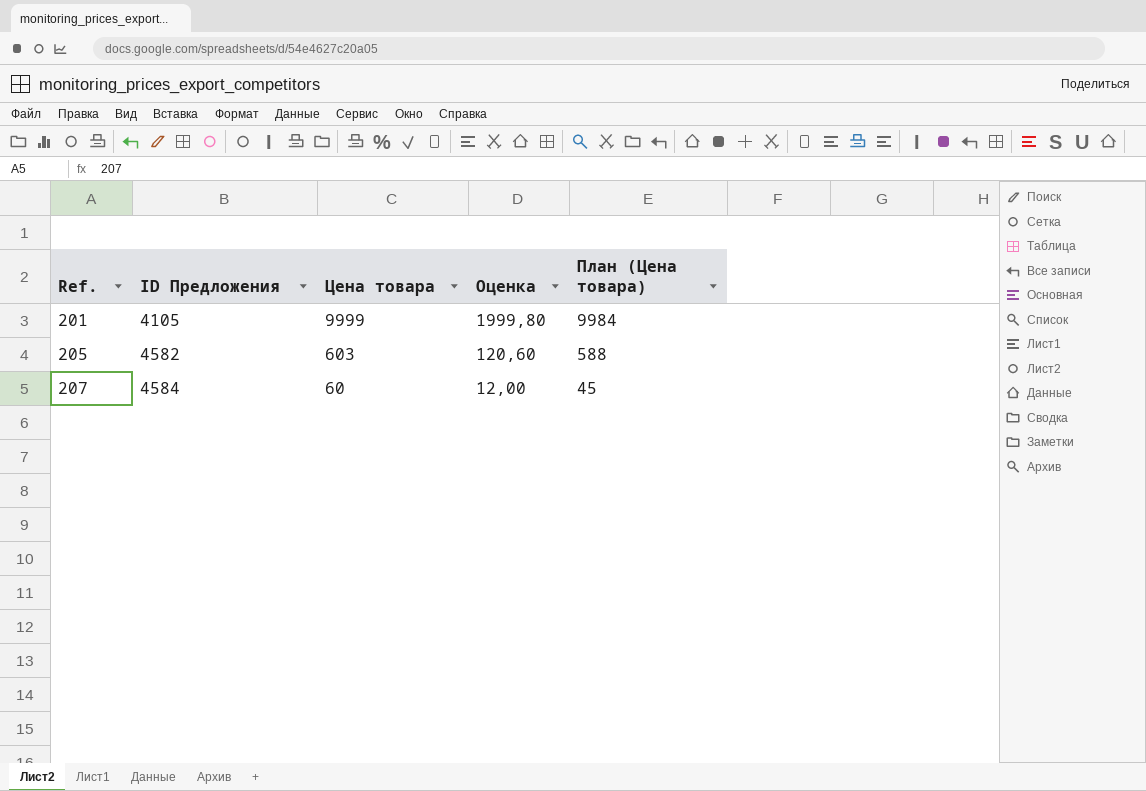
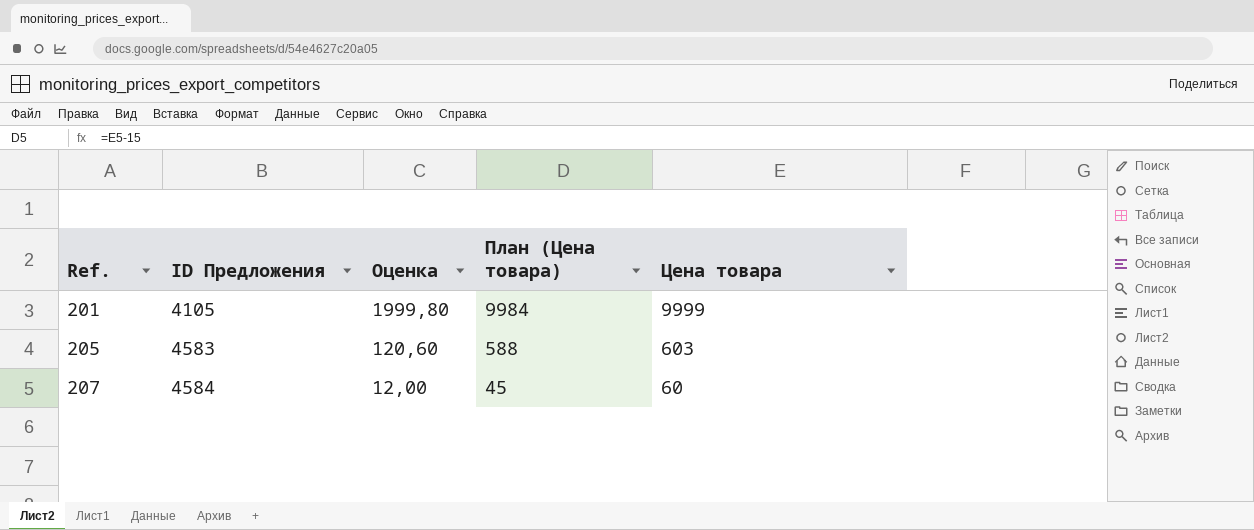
column Цена товара | position: 3 -> 5
205 | ID Предложения: 4582 -> 4583

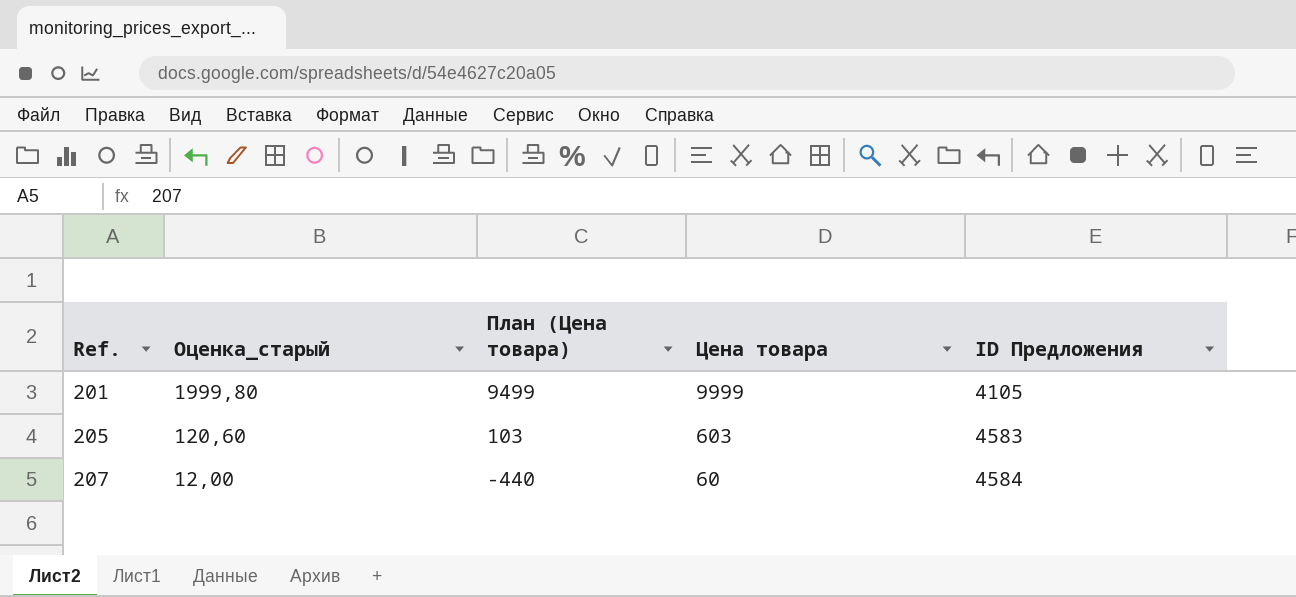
column name: Оценка -> Оценка_старый
column План (Цена товара) | formula: [Цена товара] - 15 -> [Цена товара] - 500
column ID Предложения | position: 2 -> 5

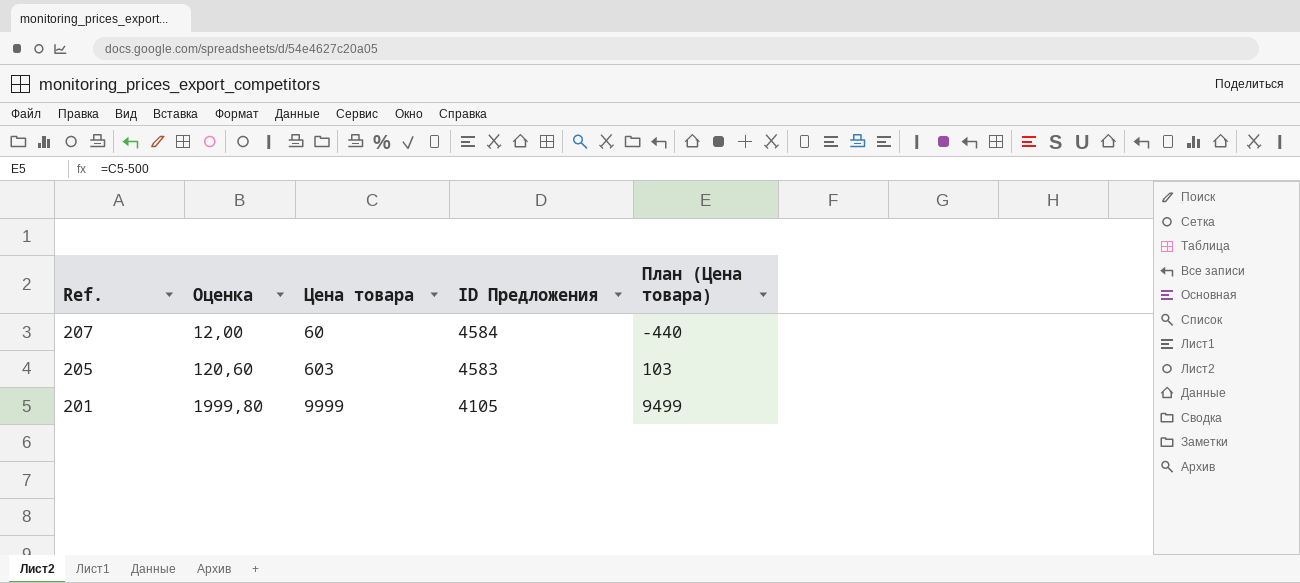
row order: Ref. ascending -> Ref. descending
column name: Оценка_старый -> Оценка
column План (Цена товара) | position: 3 -> 5

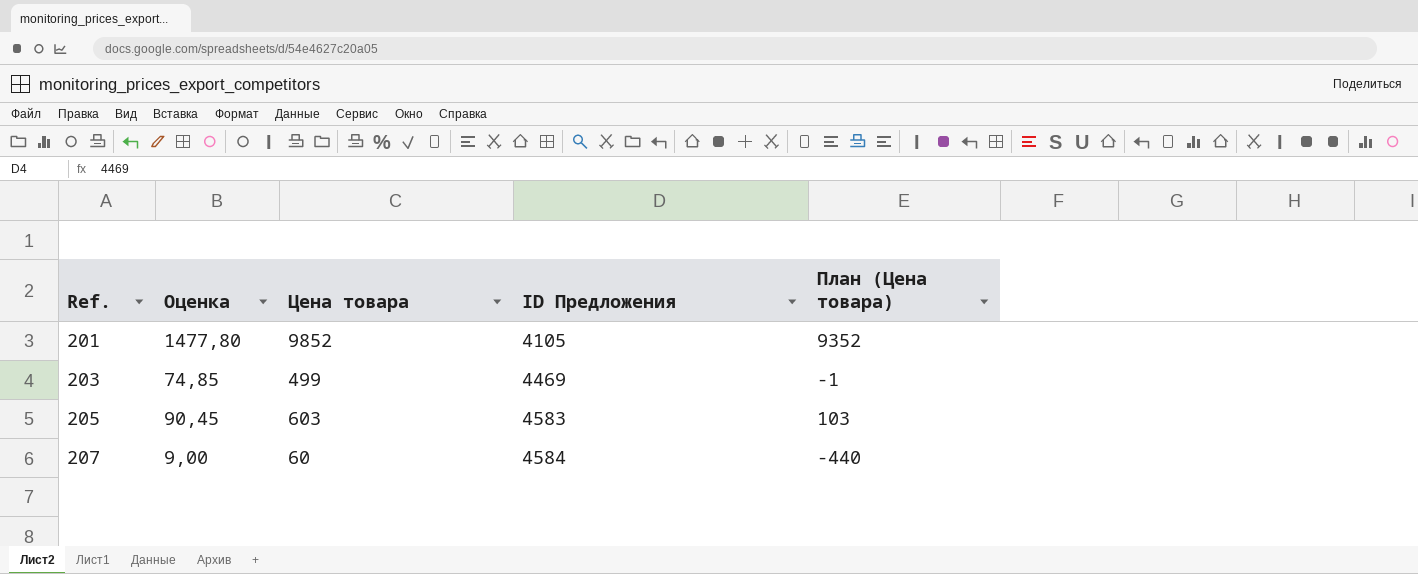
row order: Ref. descending -> Ref. ascending
column Оценка | formula: [Цена товара] * 0,2 -> [Цена товара] * 0,15
201 | Цена товара: 9999 -> 9852
201 | План (Цена товара): 9499 -> 9352
row 203: none -> 74,85 | 499 | 4469 | -1

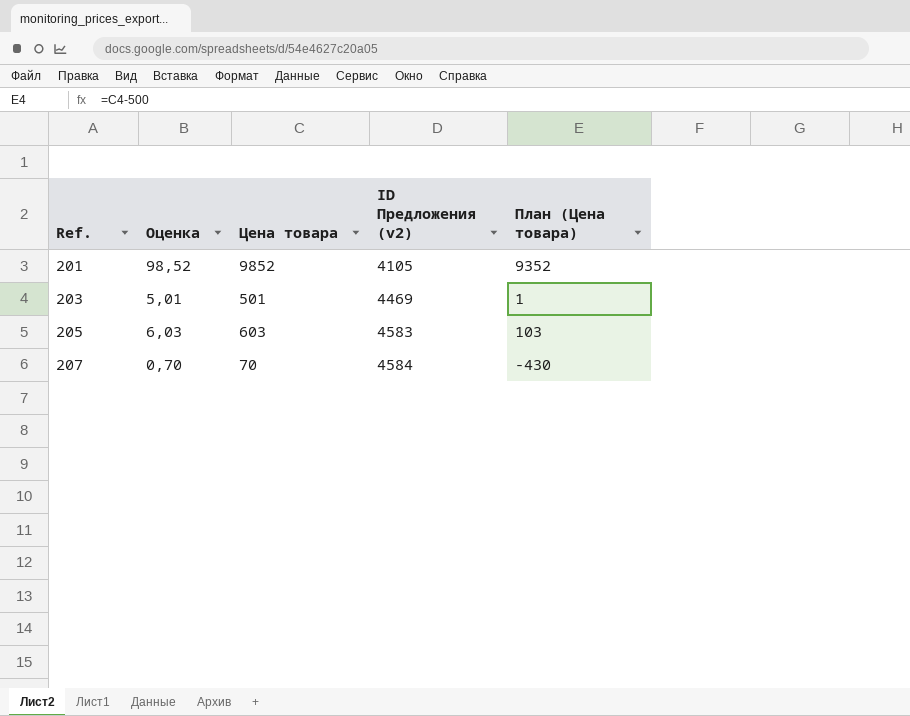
column Оценка | formula: [Цена товара] * 0,15 -> [Цена товара] * 0,01
column name: ID Предложения -> ID Предложения (v2)
203 | Цена товара: 499 -> 501
203 | План (Цена товара): -1 -> 1
207 | Цена товара: 60 -> 70
207 | План (Цена товара): -440 -> -430

